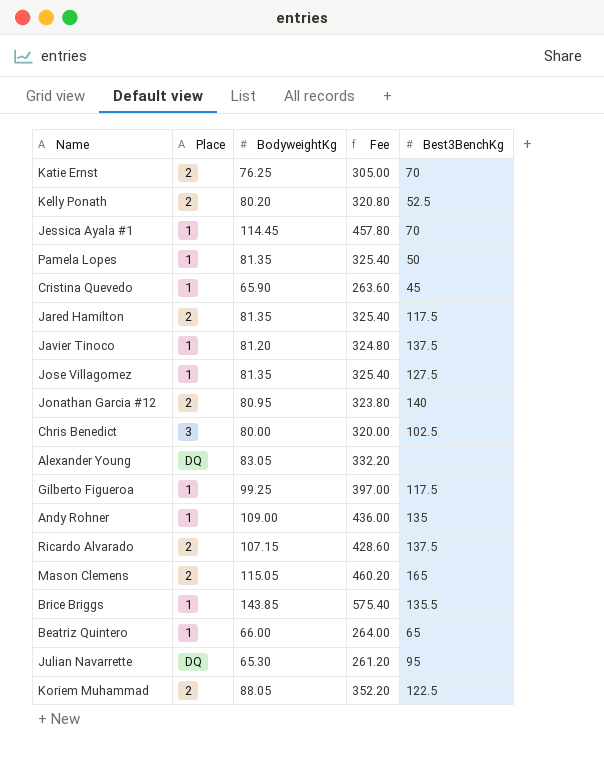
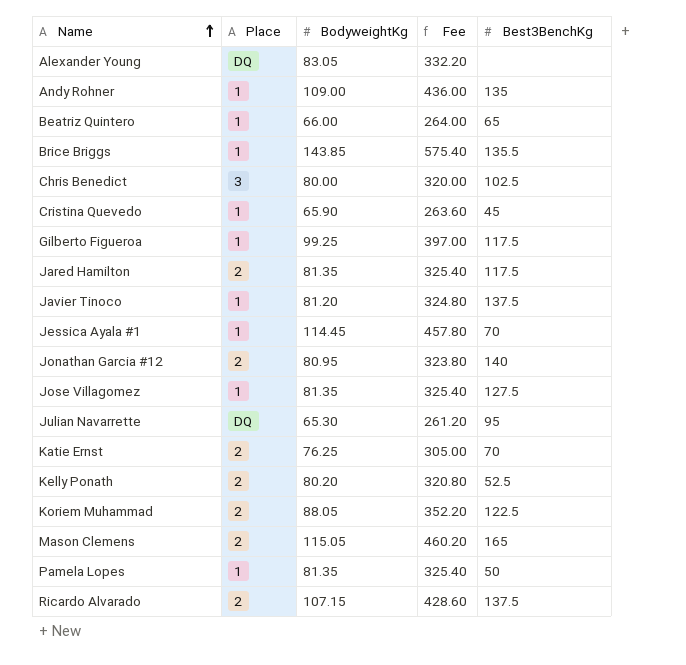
row order: none -> Name ascending

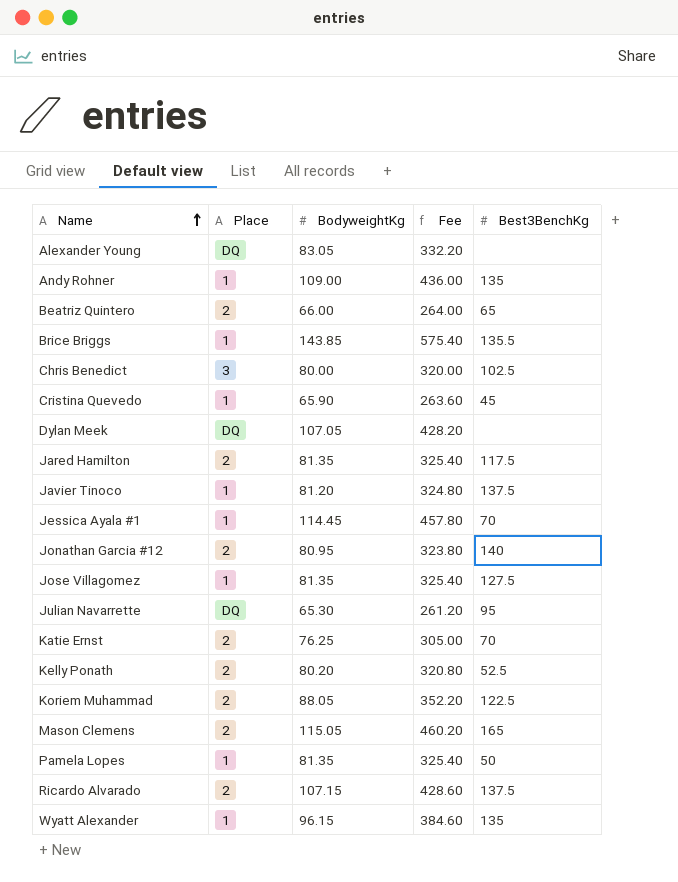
row Gilberto Figueroa: 1 | 99.25 | 397.00 | 117.5 -> none
Beatriz Quintero | Place: 1 -> 2
row Dylan Meek: none -> DQ | 107.05 | 428.20 | none
row Wyatt Alexander: none -> 1 | 96.15 | 384.60 | 135

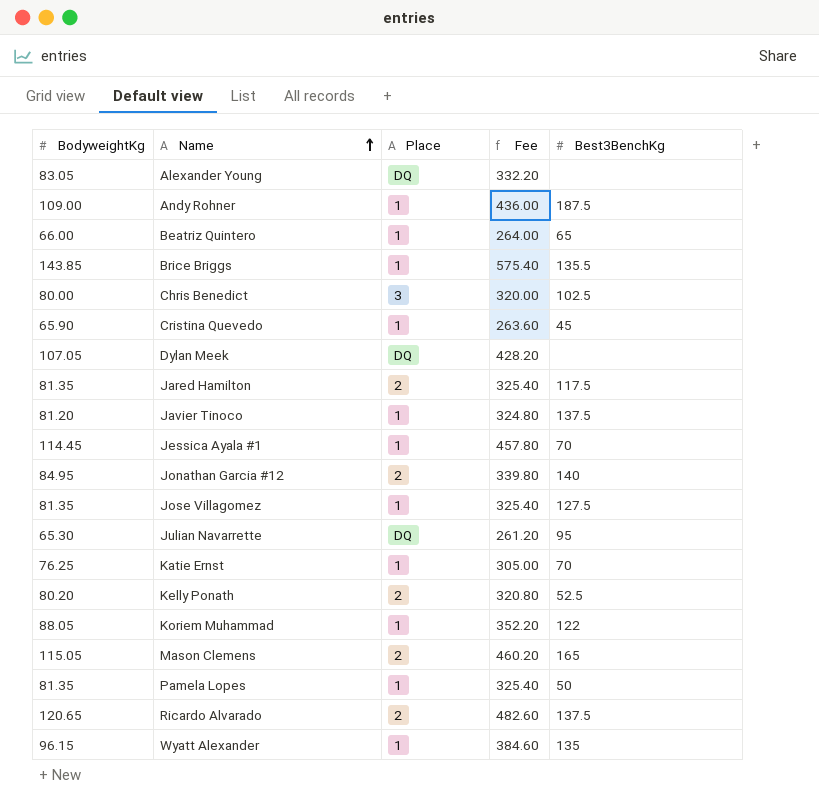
column BodyweightKg | position: 3 -> 1
Andy Rohner | Best3BenchKg: 135 -> 187.5
Beatriz Quintero | Place: 2 -> 1
Jonathan Garcia #12 | BodyweightKg: 80.95 -> 84.95
Jonathan Garcia #12 | Fee: 323.80 -> 339.80
Katie Ernst | Place: 2 -> 1
Koriem Muhammad | Place: 2 -> 1
Koriem Muhammad | Best3BenchKg: 122.5 -> 122
Ricardo Alvarado | BodyweightKg: 107.15 -> 120.65
Ricardo Alvarado | Fee: 428.60 -> 482.60

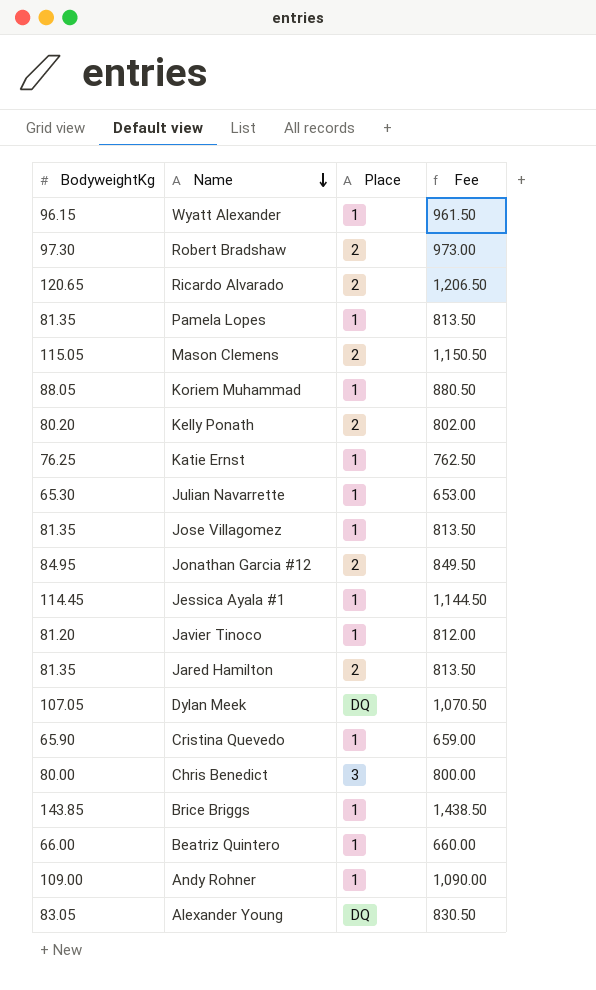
row order: Name ascending -> Name descending
column Best3BenchKg | position: 5 -> none
column Fee | formula: [BodyweightKg] * 4 -> [BodyweightKg] * 10
row Robert Bradshaw: none -> 97.30 | 2 | 973.00
Julian Navarrette | Place: DQ -> 1

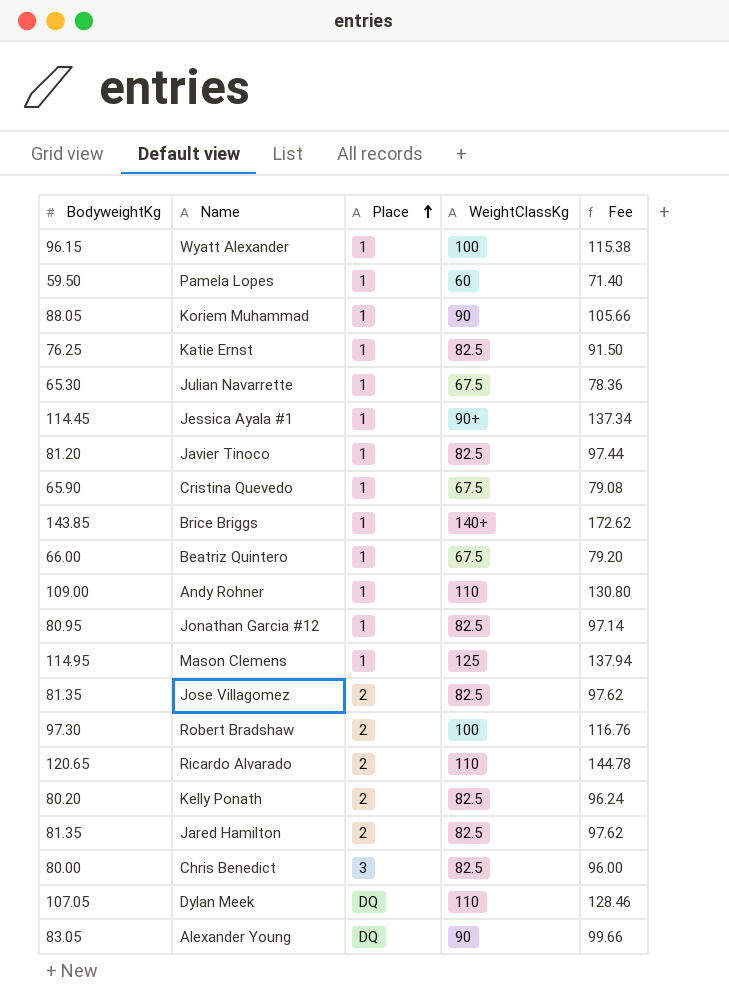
row order: Name descending -> Place ascending
column WeightClassKg | position: none -> 4
column Fee | formula: [BodyweightKg] * 10 -> [BodyweightKg] * 1.2
Pamela Lopes | BodyweightKg: 81.35 -> 59.50
Jonathan Garcia #12 | BodyweightKg: 84.95 -> 80.95
Jonathan Garcia #12 | Place: 2 -> 1
Mason Clemens | BodyweightKg: 115.05 -> 114.95
Mason Clemens | Place: 2 -> 1
Jose Villagomez | Place: 1 -> 2

